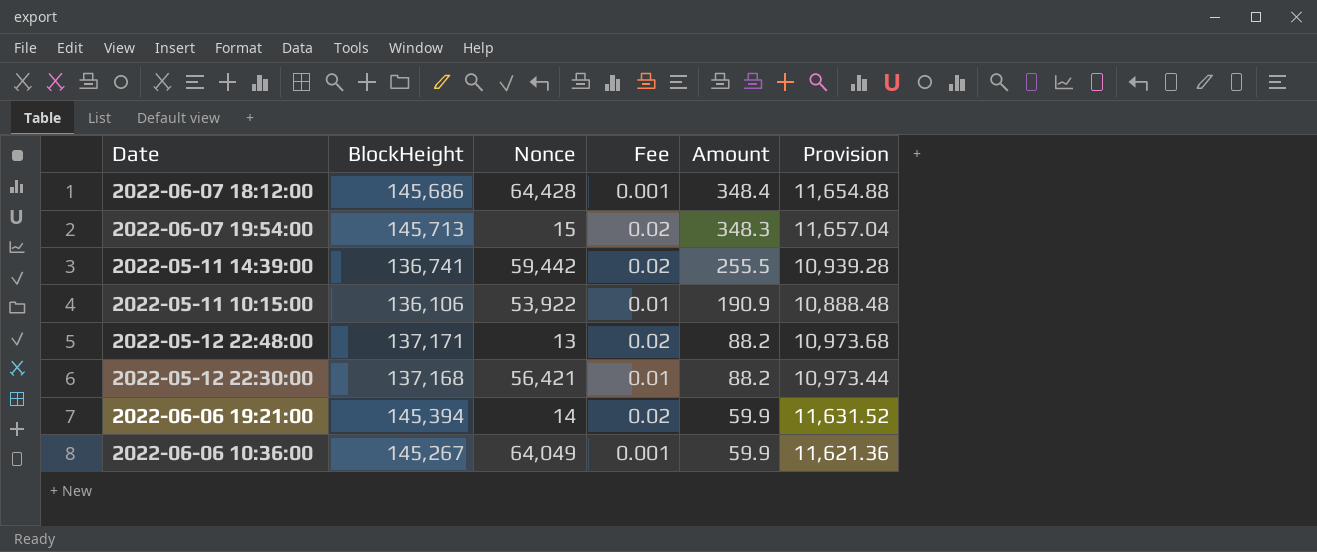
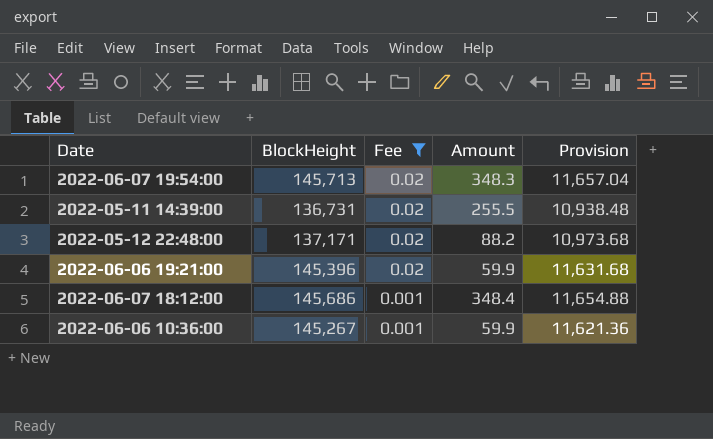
filter: none -> Fee != 0.01
row order: Amount descending -> Fee descending
column Nonce | position: 3 -> none
2022-05-11 14:39:00 | BlockHeight: 136,741 -> 136,731
2022-05-11 14:39:00 | Provision: 10,939.28 -> 10,938.48
2022-06-06 19:21:00 | BlockHeight: 145,394 -> 145,396
2022-06-06 19:21:00 | Provision: 11,631.52 -> 11,631.68

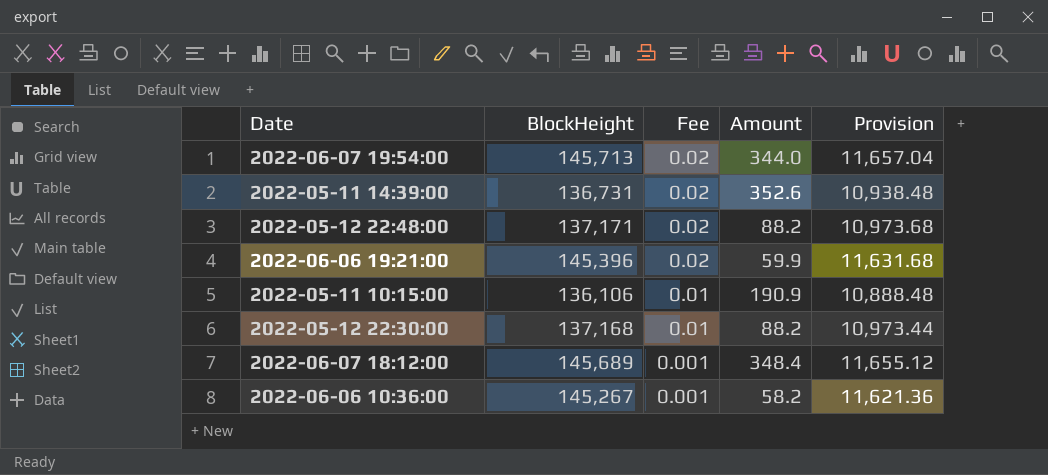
filter: Fee != 0.01 -> none
2022-06-07 19:54:00 | Amount: 348.3 -> 344.0
2022-05-11 14:39:00 | Amount: 255.5 -> 352.6
2022-06-07 18:12:00 | BlockHeight: 145,686 -> 145,689
2022-06-07 18:12:00 | Provision: 11,654.88 -> 11,655.12
2022-06-06 10:36:00 | Amount: 59.9 -> 58.2

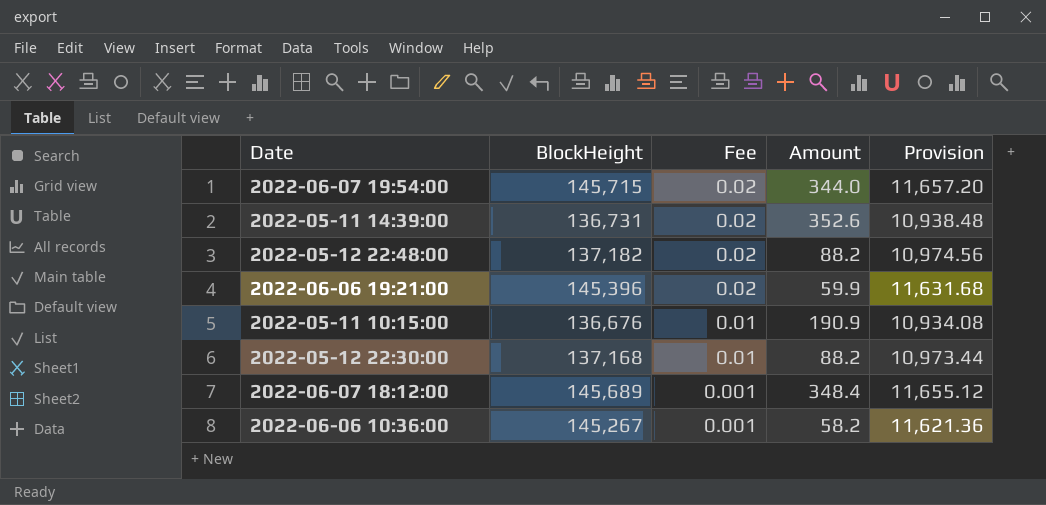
2022-06-07 19:54:00 | BlockHeight: 145,713 -> 145,715
2022-06-07 19:54:00 | Provision: 11,657.04 -> 11,657.20
2022-05-12 22:48:00 | BlockHeight: 137,171 -> 137,182
2022-05-12 22:48:00 | Provision: 10,973.68 -> 10,974.56
2022-05-11 10:15:00 | BlockHeight: 136,106 -> 136,676
2022-05-11 10:15:00 | Provision: 10,888.48 -> 10,934.08

